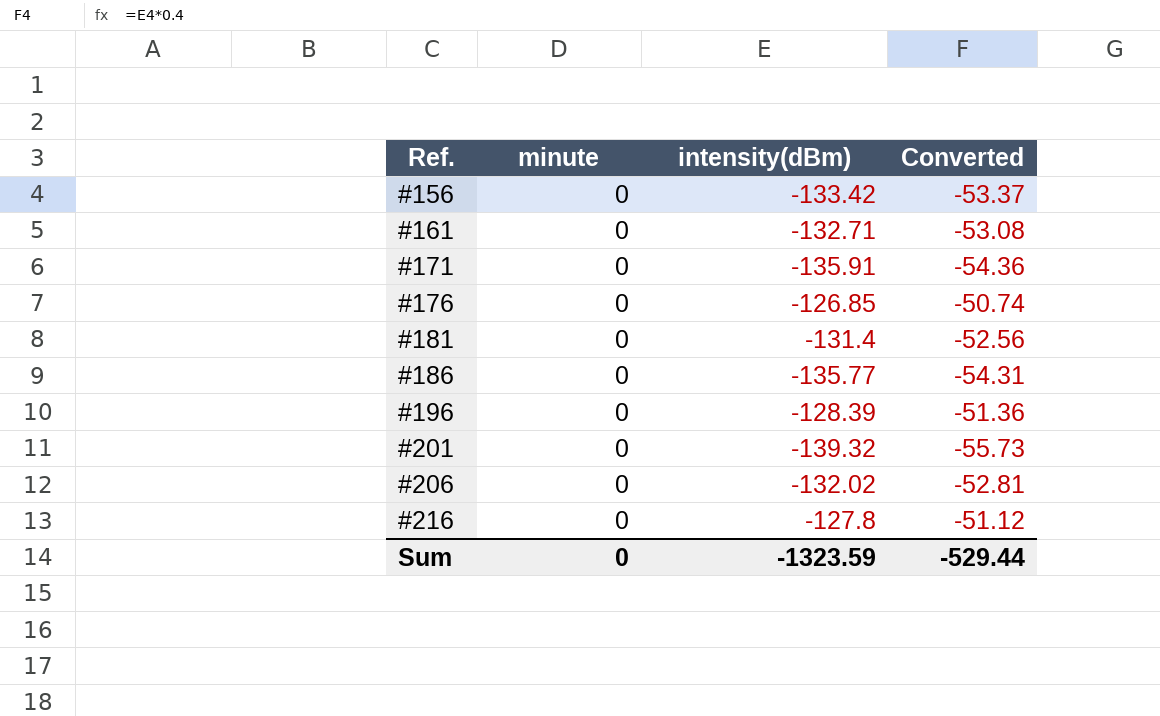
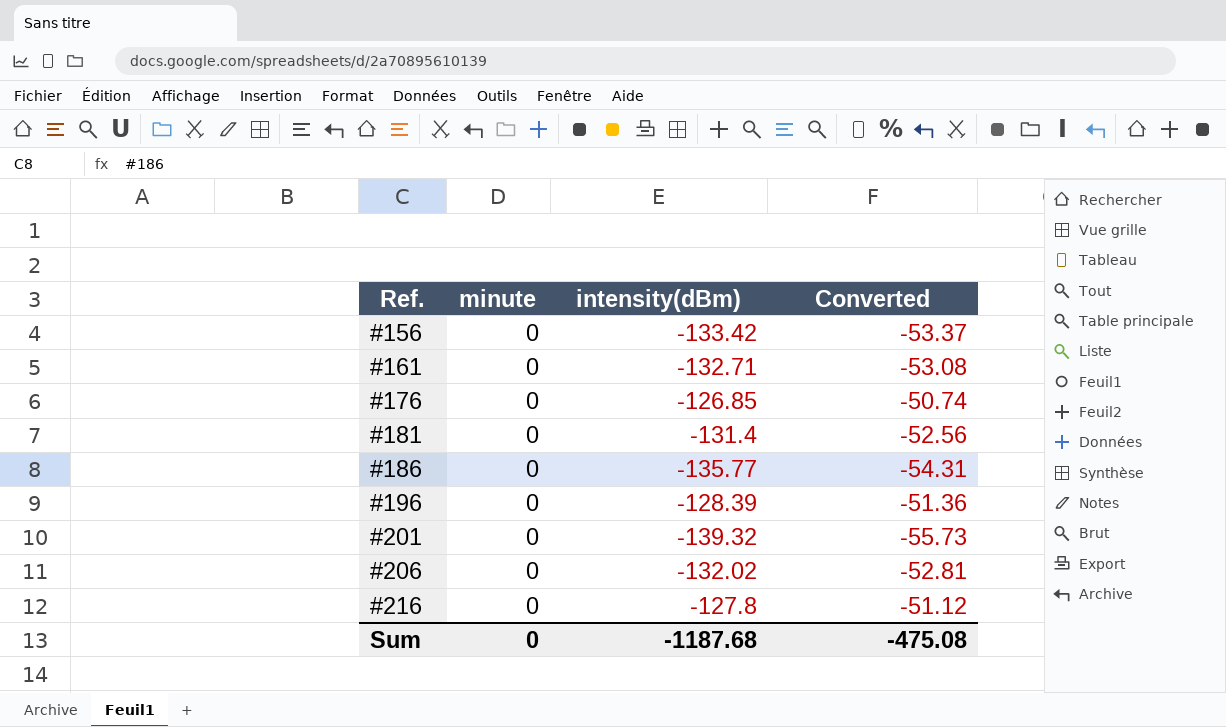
row #171: 0 | -135.91 | -54.36 -> none
Sum | intensity(dBm): -1323.59 -> -1187.68
Sum | Converted: -529.44 -> -475.08

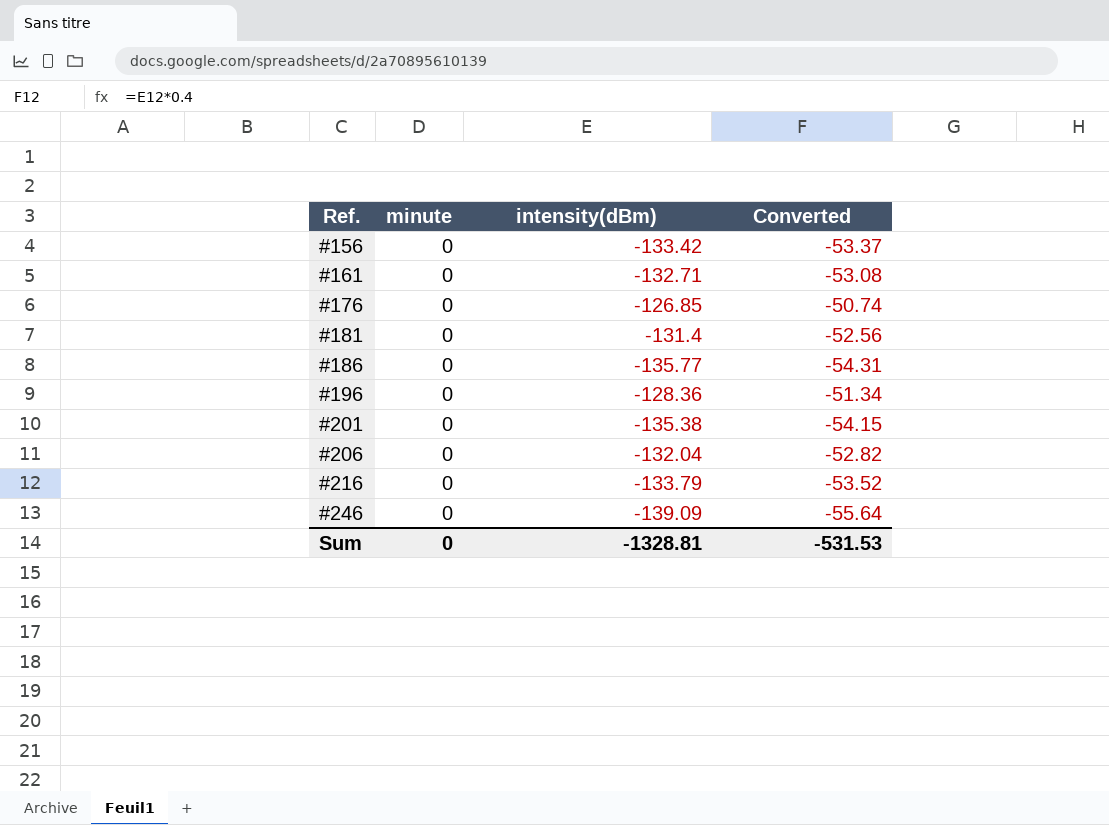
#196 | intensity(dBm): -128.39 -> -128.36
#196 | Converted: -51.36 -> -51.34
#201 | intensity(dBm): -139.32 -> -135.38
#201 | Converted: -55.73 -> -54.15
#206 | intensity(dBm): -132.02 -> -132.04
#206 | Converted: -52.81 -> -52.82
#216 | intensity(dBm): -127.8 -> -133.79
#216 | Converted: -51.12 -> -53.52
row #246: none -> 0 | -139.09 | -55.64
Sum | intensity(dBm): -1187.68 -> -1328.81
Sum | Converted: -475.08 -> -531.53

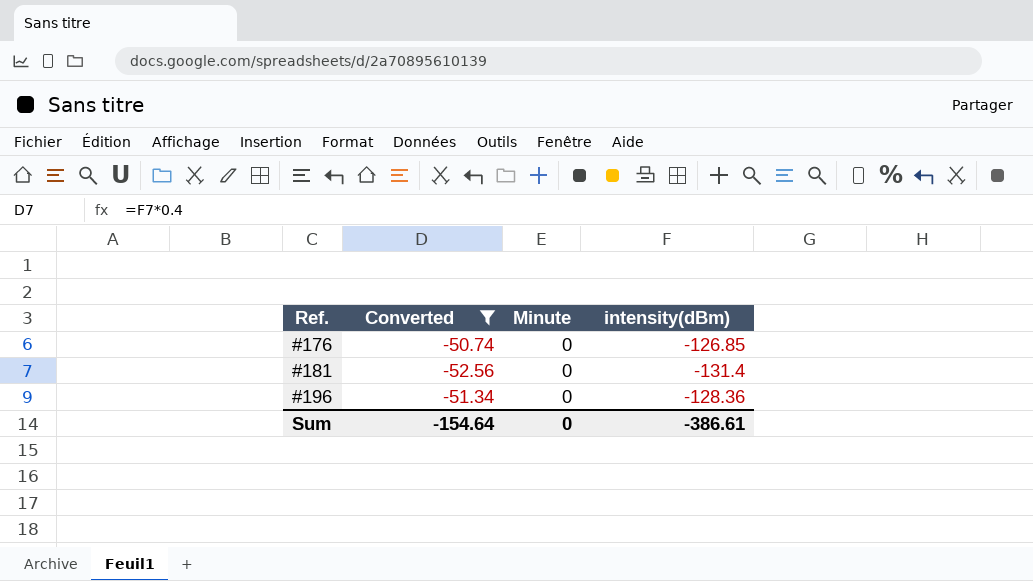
filter: none -> Converted >= -52.56
column Converted | position: 4 -> 2
column name: minute -> Minute
Sum | Converted: -531.53 -> -154.64
Sum | intensity(dBm): -1328.81 -> -386.61

